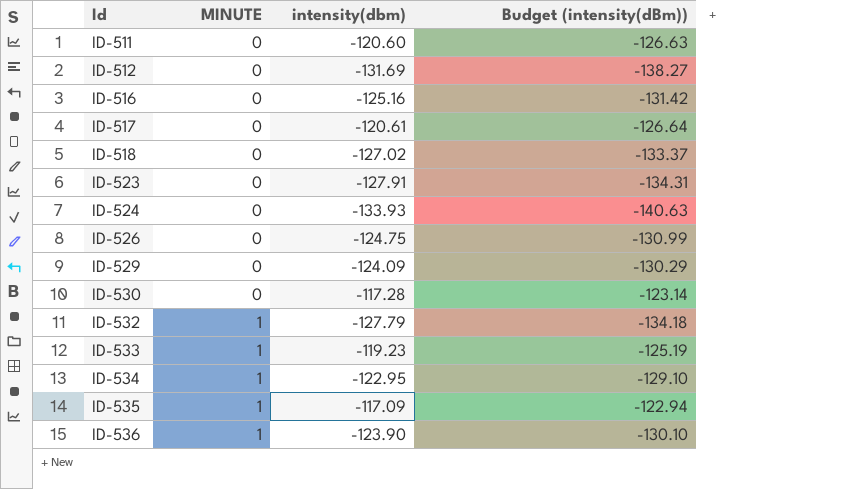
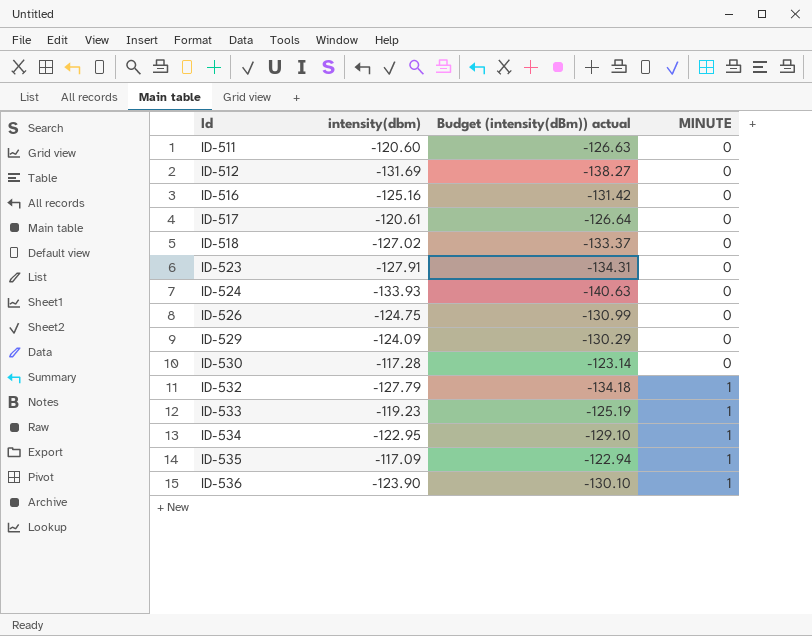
column name: Budget (intensity(dBm)) -> Budget (intensity(dBm)) actual
column MINUTE | position: 2 -> 4

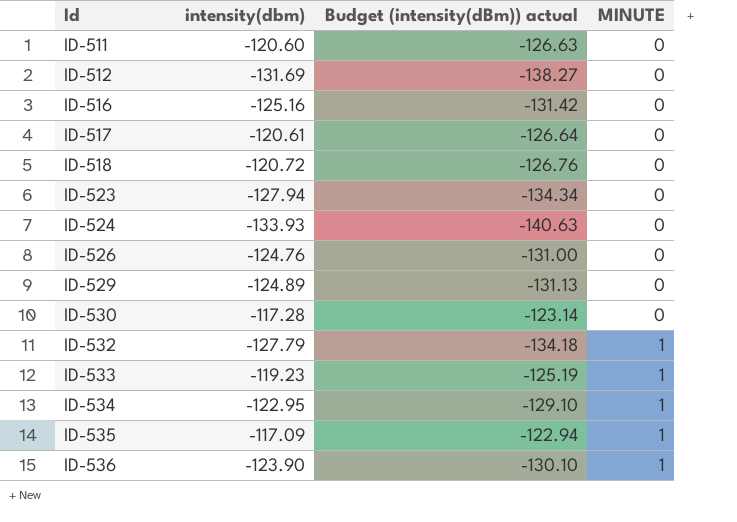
ID-518 | intensity(dbm): -127.02 -> -120.72
ID-518 | Budget (intensity(dBm)) actual: -133.37 -> -126.76
ID-523 | intensity(dbm): -127.91 -> -127.94
ID-523 | Budget (intensity(dBm)) actual: -134.31 -> -134.34
ID-526 | intensity(dbm): -124.75 -> -124.76
ID-526 | Budget (intensity(dBm)) actual: -130.99 -> -131.00
ID-529 | intensity(dbm): -124.09 -> -124.89
ID-529 | Budget (intensity(dBm)) actual: -130.29 -> -131.13

